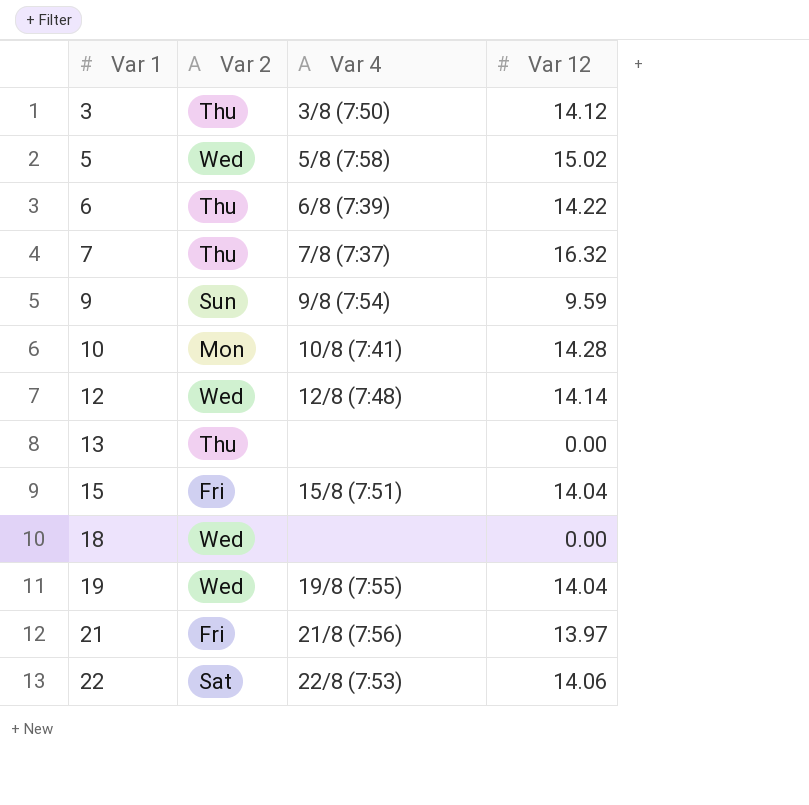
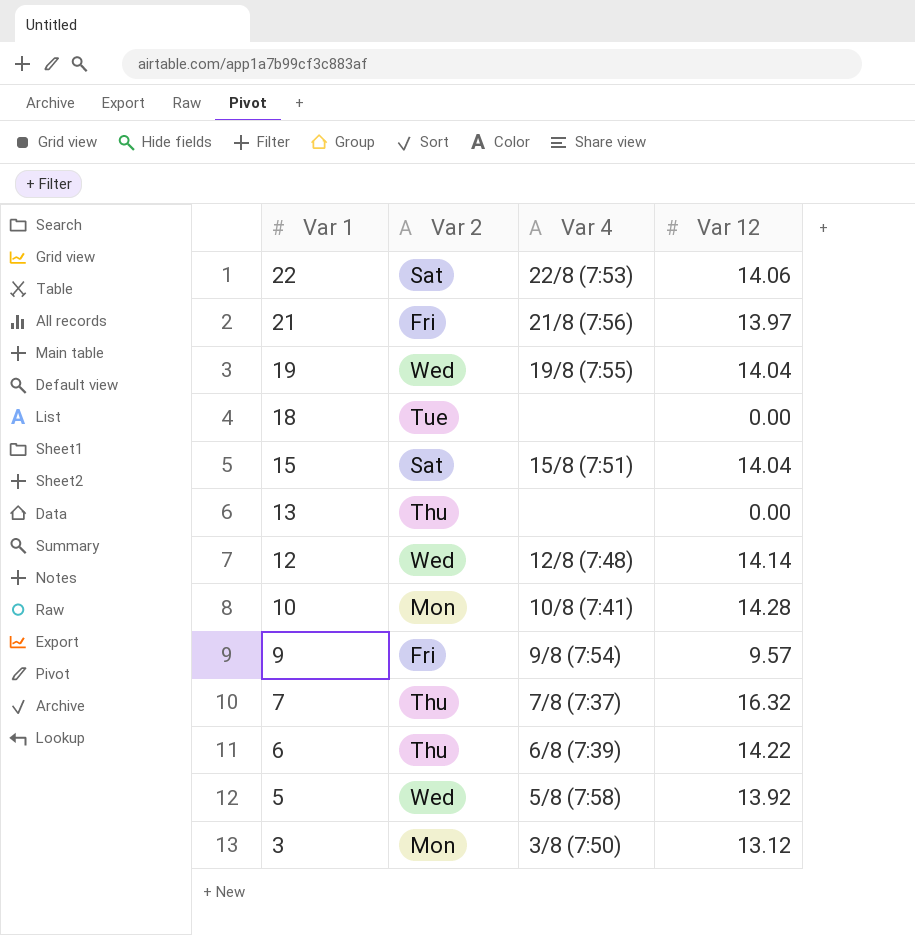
row order: Var 1 ascending -> Var 1 descending
18 | Var 2: Wed -> Tue
15 | Var 2: Fri -> Sat
9 | Var 2: Sun -> Fri
9 | Var 12: 9.59 -> 9.57
5 | Var 12: 15.02 -> 13.92
3 | Var 2: Thu -> Mon
3 | Var 12: 14.12 -> 13.12

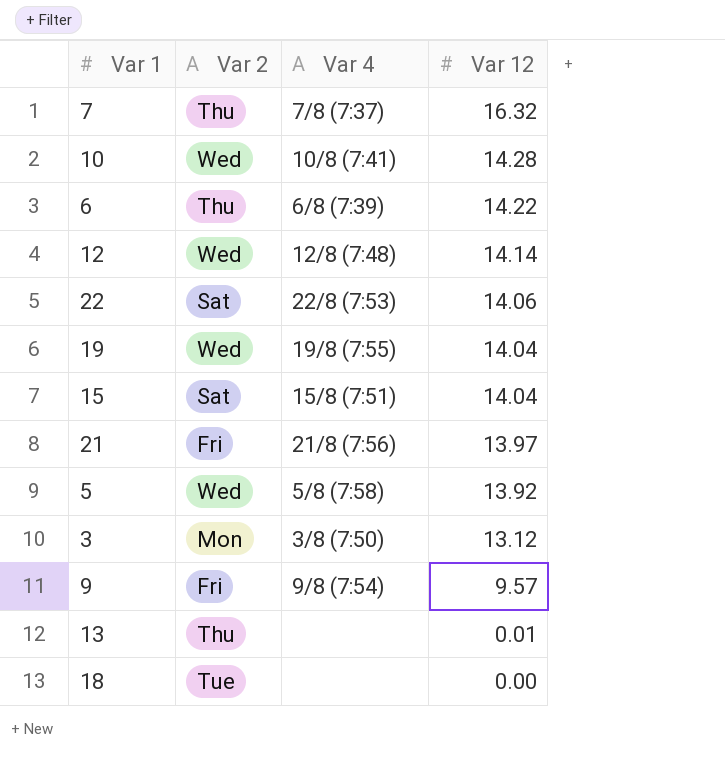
row order: Var 1 descending -> Var 12 descending
10 | Var 2: Mon -> Wed
13 | Var 12: 0.00 -> 0.01

